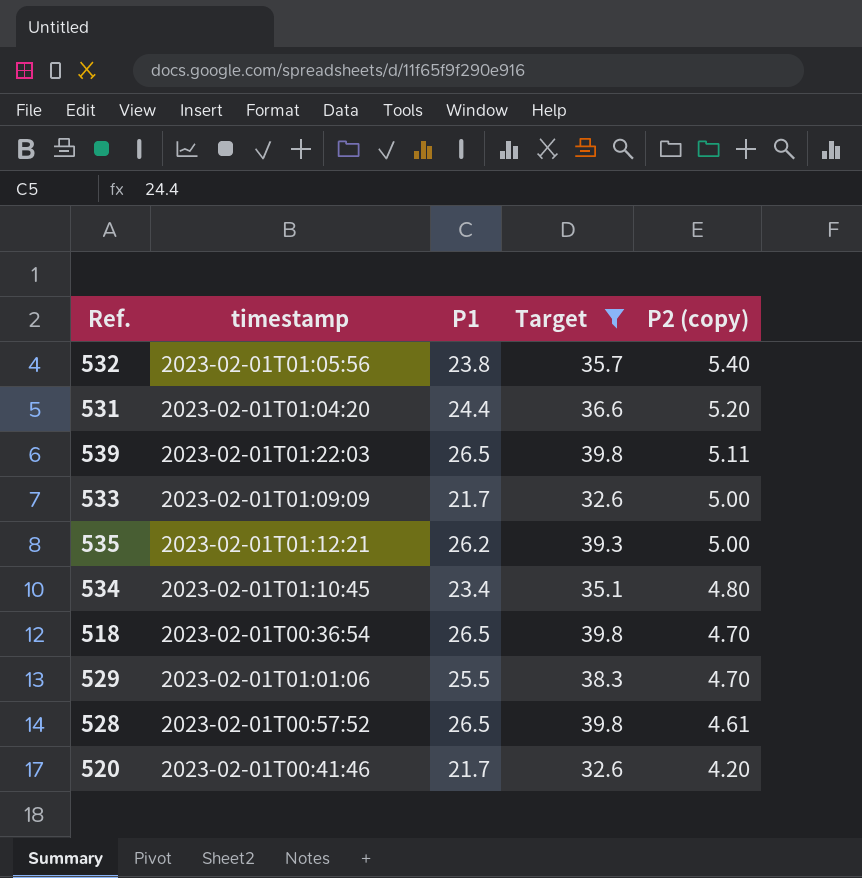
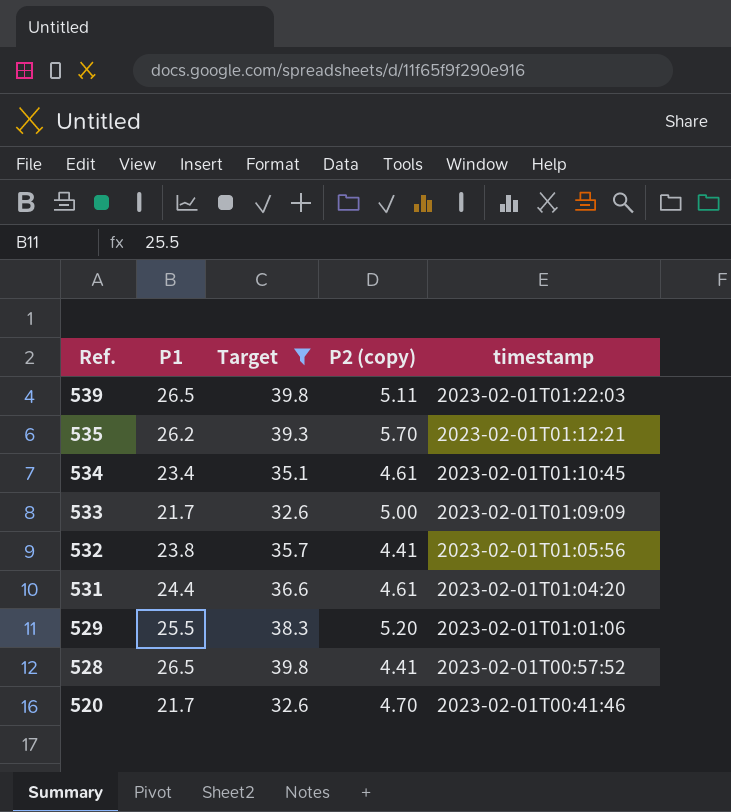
row order: P2 (copy) descending -> Ref. descending
column timestamp | position: 2 -> 5
row 518: 2023-02-01T00:36:54 | 26.5 | 39.8 | 4.70 -> none
535 | P2 (copy): 5.00 -> 5.70
534 | P2 (copy): 4.80 -> 4.61
532 | P2 (copy): 5.40 -> 4.41
531 | P2 (copy): 5.20 -> 4.61
529 | P2 (copy): 4.70 -> 5.20
528 | P2 (copy): 4.61 -> 4.41
520 | P2 (copy): 4.20 -> 4.70

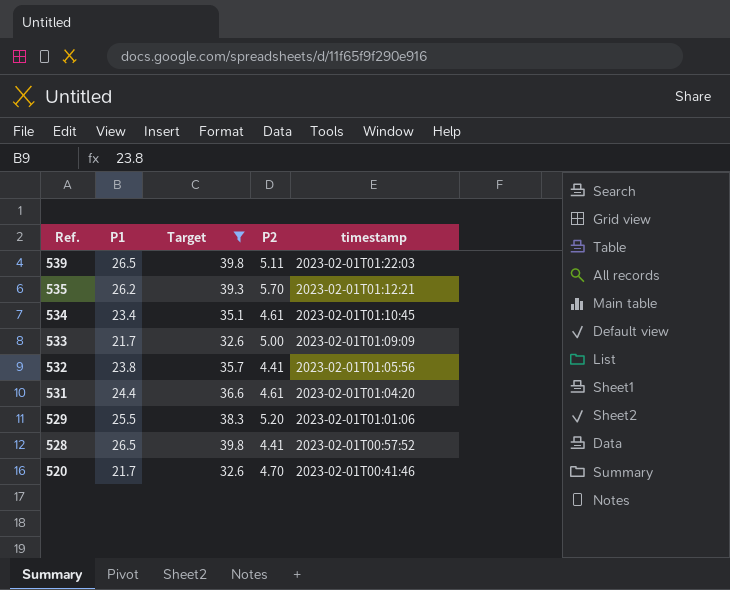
column name: P2 (copy) -> P2

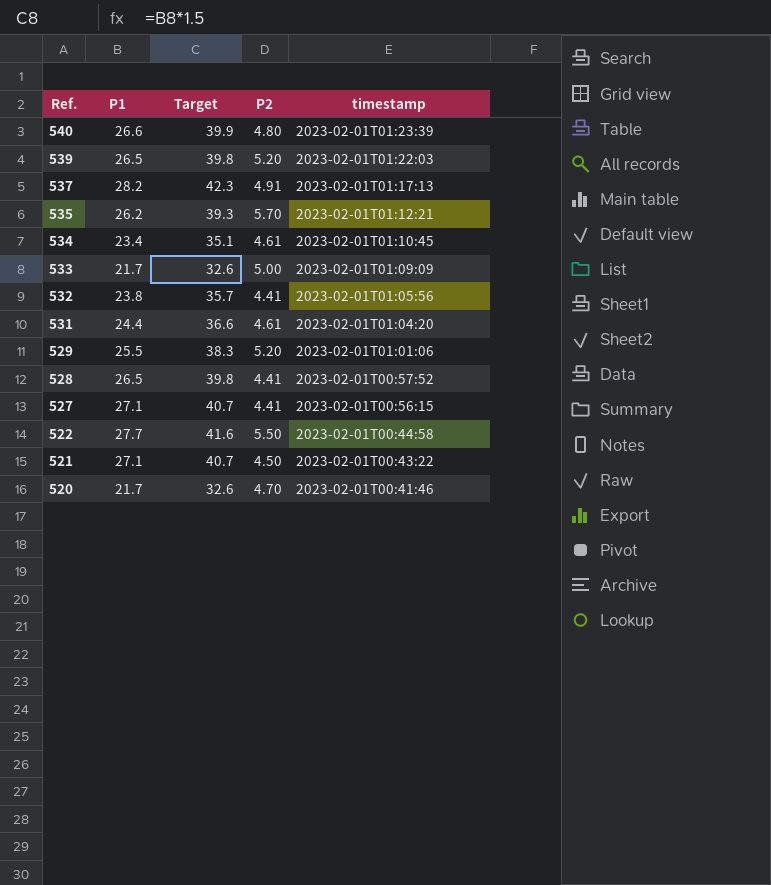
filter: Target <= 39.8 -> none
539 | P2: 5.11 -> 5.20

